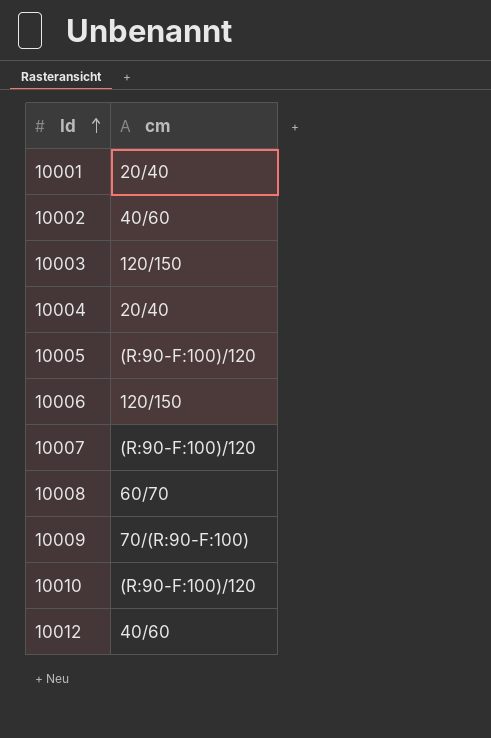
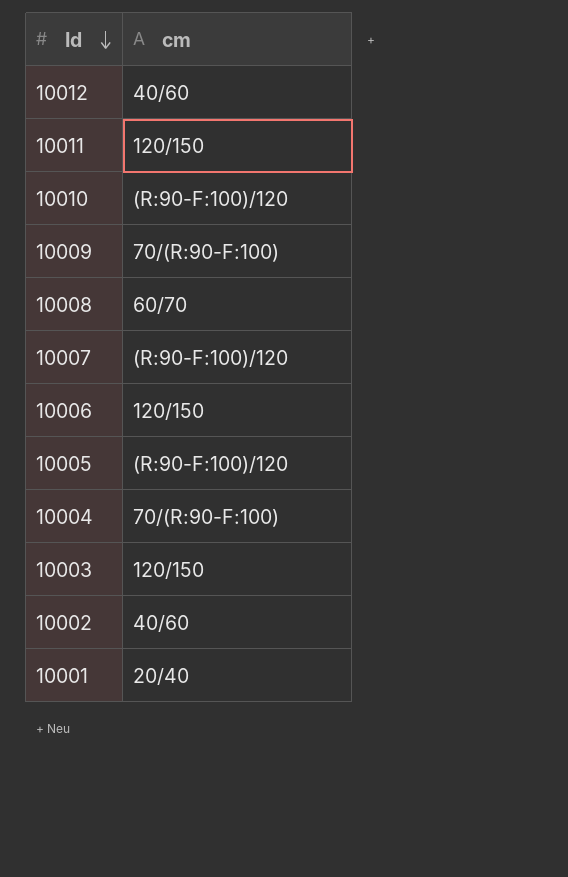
row order: Id ascending -> Id descending
row 10011: none -> 120/150
10004 | cm: 20/40 -> 70/(R:90-F:100)

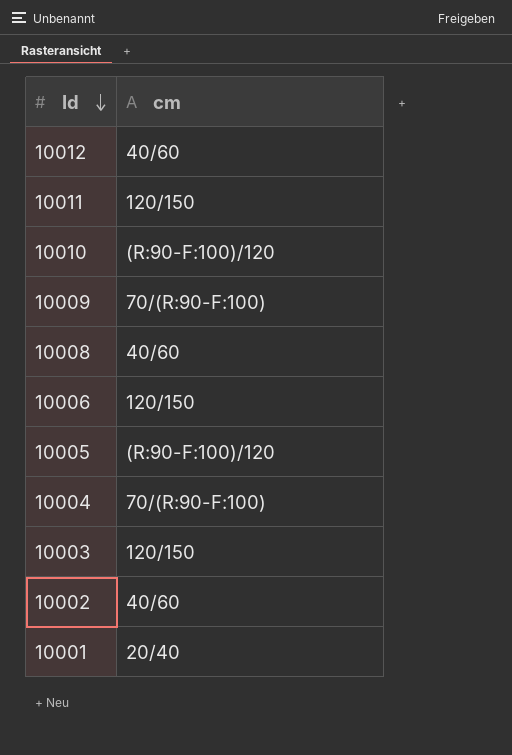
row 10007: (R:90-F:100)/120 -> none
10008 | cm: 60/70 -> 40/60

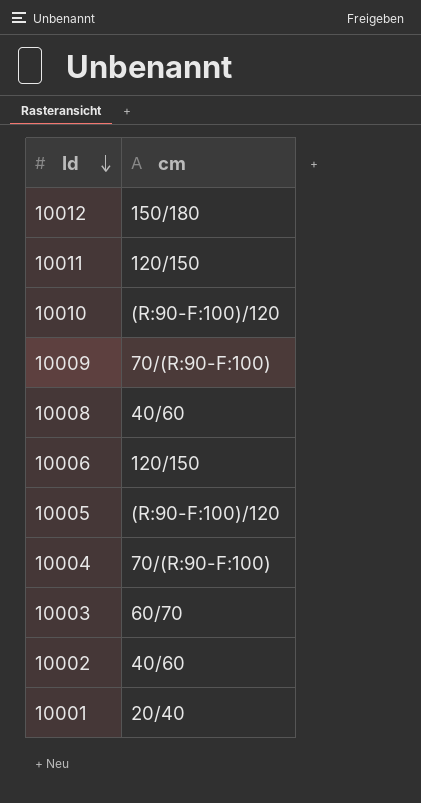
10012 | cm: 40/60 -> 150/180
10003 | cm: 120/150 -> 60/70

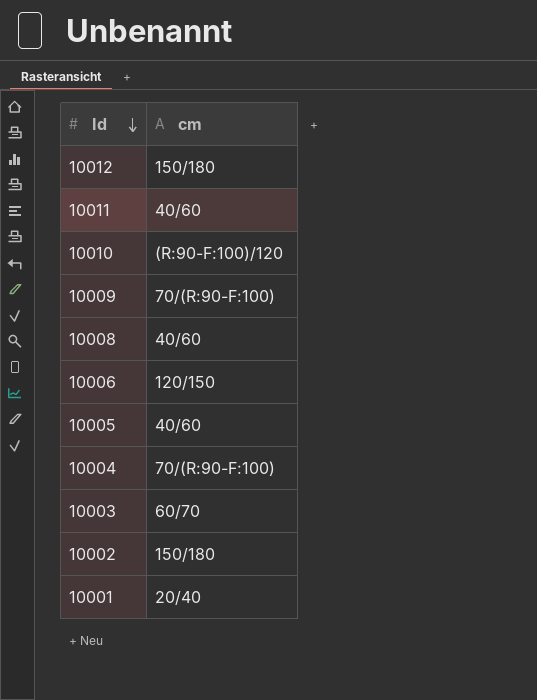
10011 | cm: 120/150 -> 40/60
10005 | cm: (R:90-F:100)/120 -> 40/60
10002 | cm: 40/60 -> 150/180

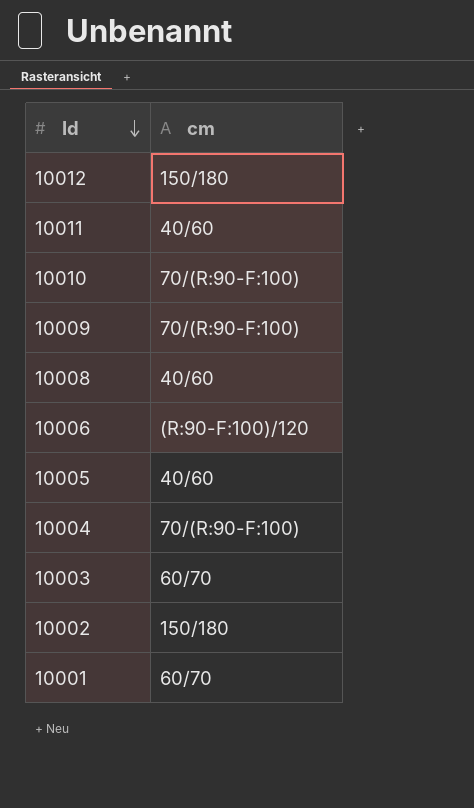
10010 | cm: (R:90-F:100)/120 -> 70/(R:90-F:100)
10006 | cm: 120/150 -> (R:90-F:100)/120
10001 | cm: 20/40 -> 60/70

